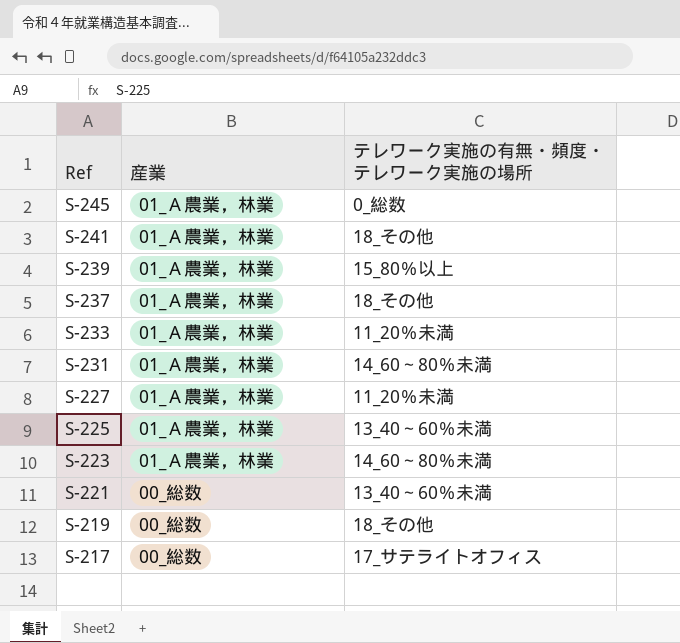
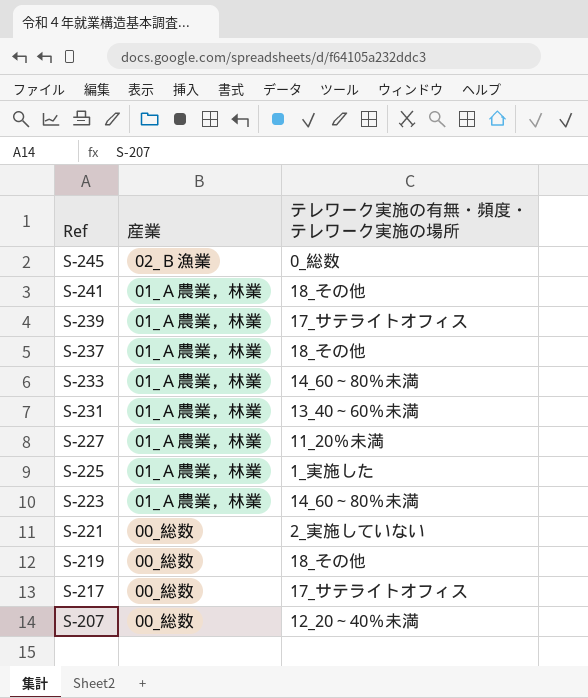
S-245 | 産業: 01_Ａ農業，林業 -> 02_Ｂ漁業
S-239 | テレワーク実施の有無・頻度・テレワーク実施の場所: 15_80％以上 -> 17_サテライトオフィス
S-233 | テレワーク実施の有無・頻度・テレワーク実施の場所: 11_20％未満 -> 14_60～80％未満
S-231 | テレワーク実施の有無・頻度・テレワーク実施の場所: 14_60～80％未満 -> 13_40～60％未満
S-225 | テレワーク実施の有無・頻度・テレワーク実施の場所: 13_40～60％未満 -> 1_実施した
S-221 | テレワーク実施の有無・頻度・テレワーク実施の場所: 13_40～60％未満 -> 2_実施していない
row S-207: none -> 00_総数 | 12_20～40％未満

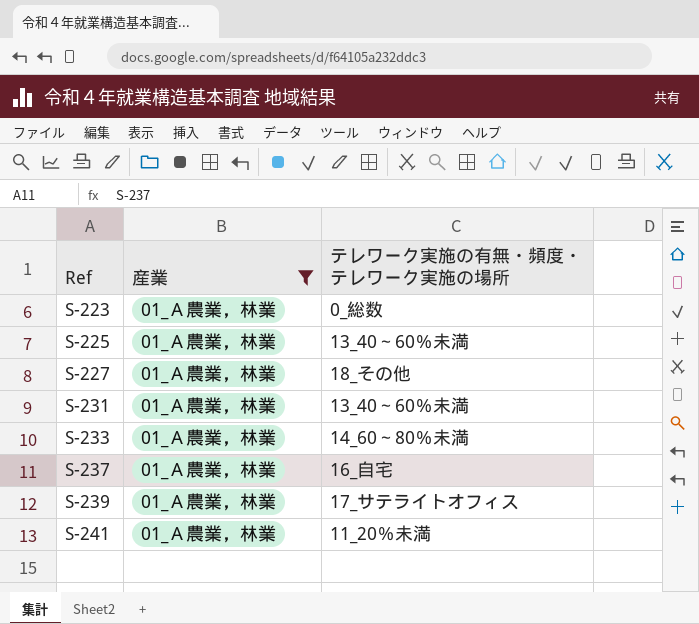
filter: none -> 産業 = 01_Ａ農業，林業
row order: Ref descending -> Ref ascending
S-223 | テレワーク実施の有無・頻度・テレワーク実施の場所: 14_60～80％未満 -> 0_総数
S-225 | テレワーク実施の有無・頻度・テレワーク実施の場所: 1_実施した -> 13_40～60％未満
S-227 | テレワーク実施の有無・頻度・テレワーク実施の場所: 11_20％未満 -> 18_その他
S-237 | テレワーク実施の有無・頻度・テレワーク実施の場所: 18_その他 -> 16_自宅
S-241 | テレワーク実施の有無・頻度・テレワーク実施の場所: 18_その他 -> 11_20％未満

